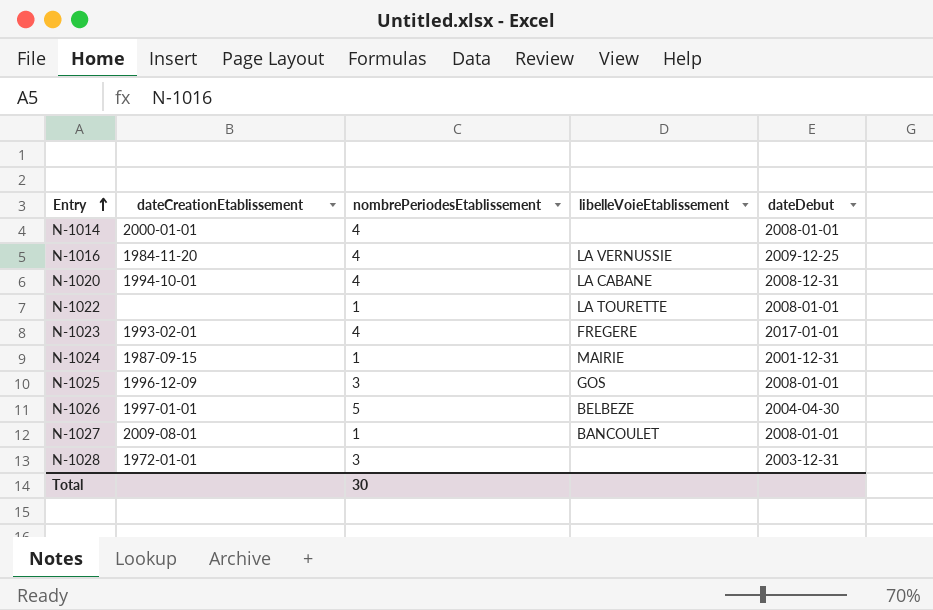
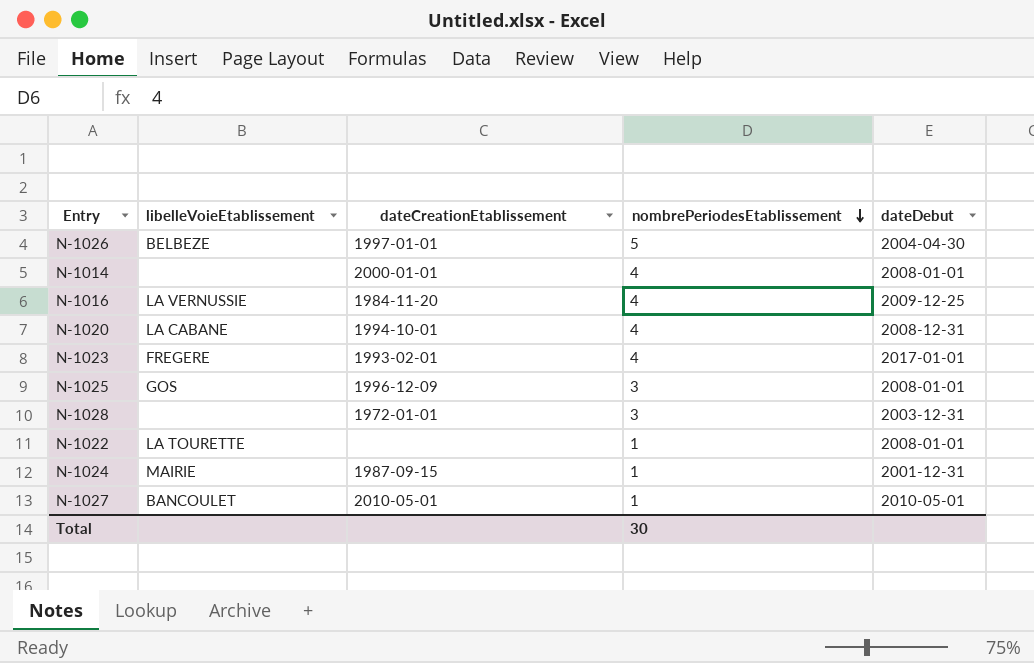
row order: Entry ascending -> nombrePeriodesEtablissement descending
column libelleVoieEtablissement | position: 4 -> 2
N-1027 | dateCreationEtablissement: 2009-08-01 -> 2010-05-01
N-1027 | dateDebut: 2008-01-01 -> 2010-05-01

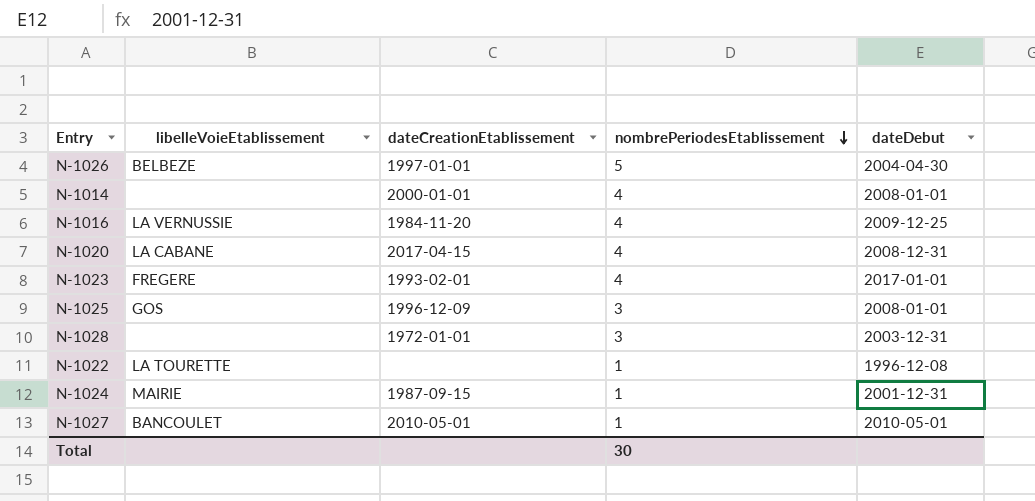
N-1020 | dateCreationEtablissement: 1994-10-01 -> 2017-04-15
N-1022 | dateDebut: 2008-01-01 -> 1996-12-08

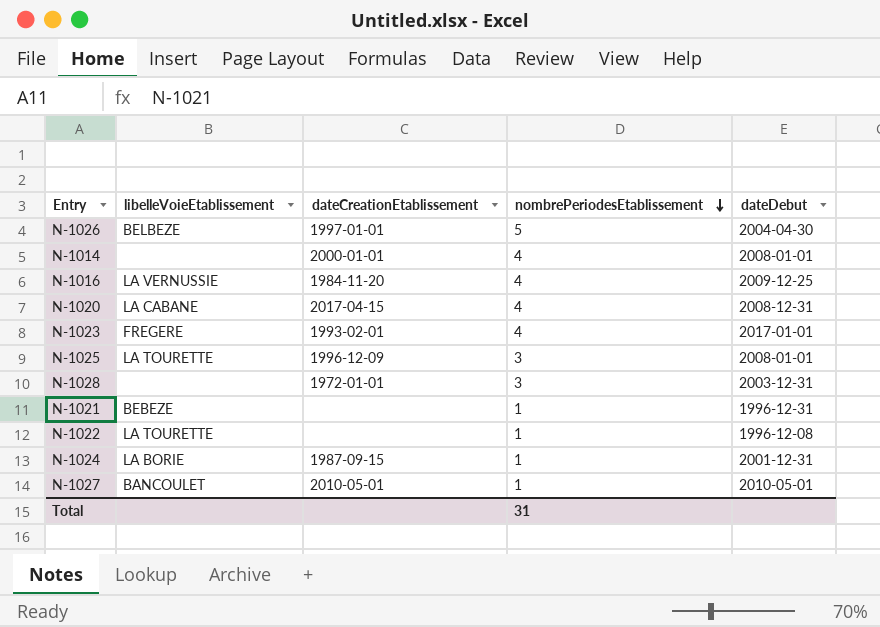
N-1025 | libelleVoieEtablissement: GOS -> LA TOURETTE
row N-1021: none -> BEBEZE | none | 1 | 1996-12-31
N-1024 | libelleVoieEtablissement: MAIRIE -> LA BORIE
Total | nombrePeriodesEtablissement: 30 -> 31

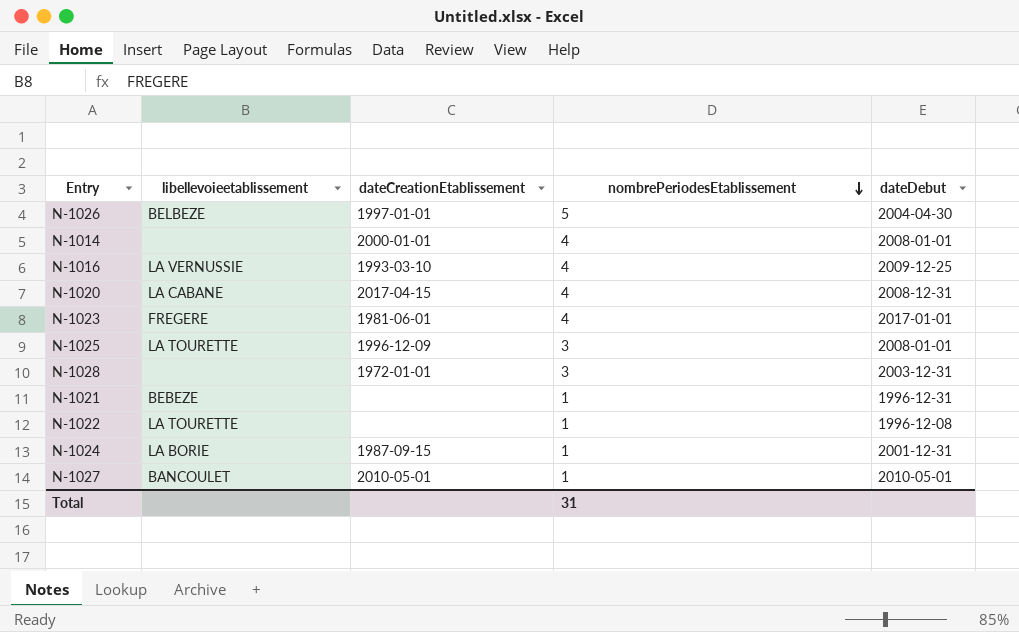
column name: libelleVoieEtablissement -> libellevoieetablissement
N-1016 | dateCreationEtablissement: 1984-11-20 -> 1993-03-10
N-1023 | dateCreationEtablissement: 1993-02-01 -> 1981-06-01

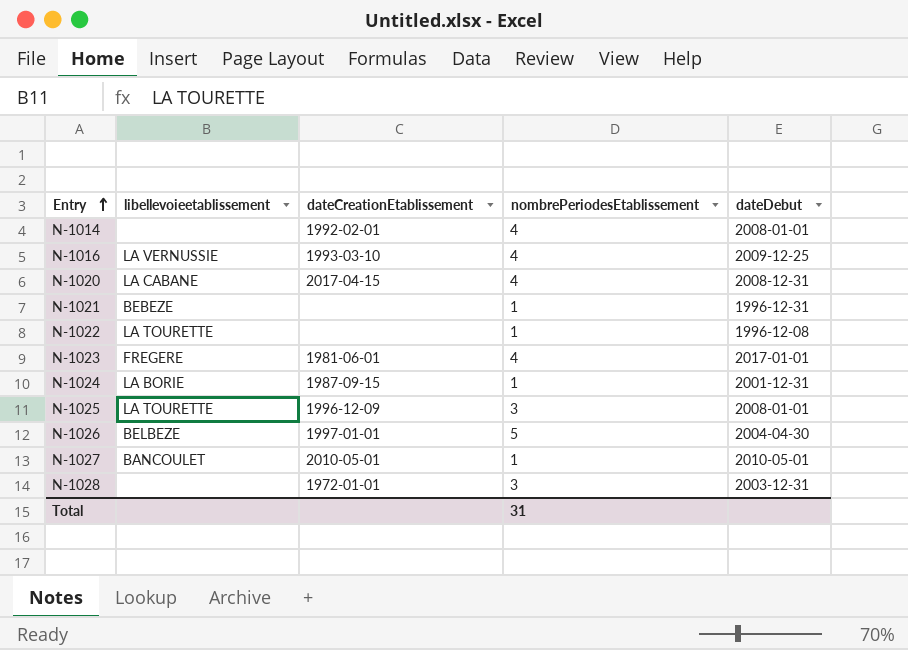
row order: nombrePeriodesEtablissement descending -> Entry ascending
N-1014 | dateCreationEtablissement: 2000-01-01 -> 1992-02-01

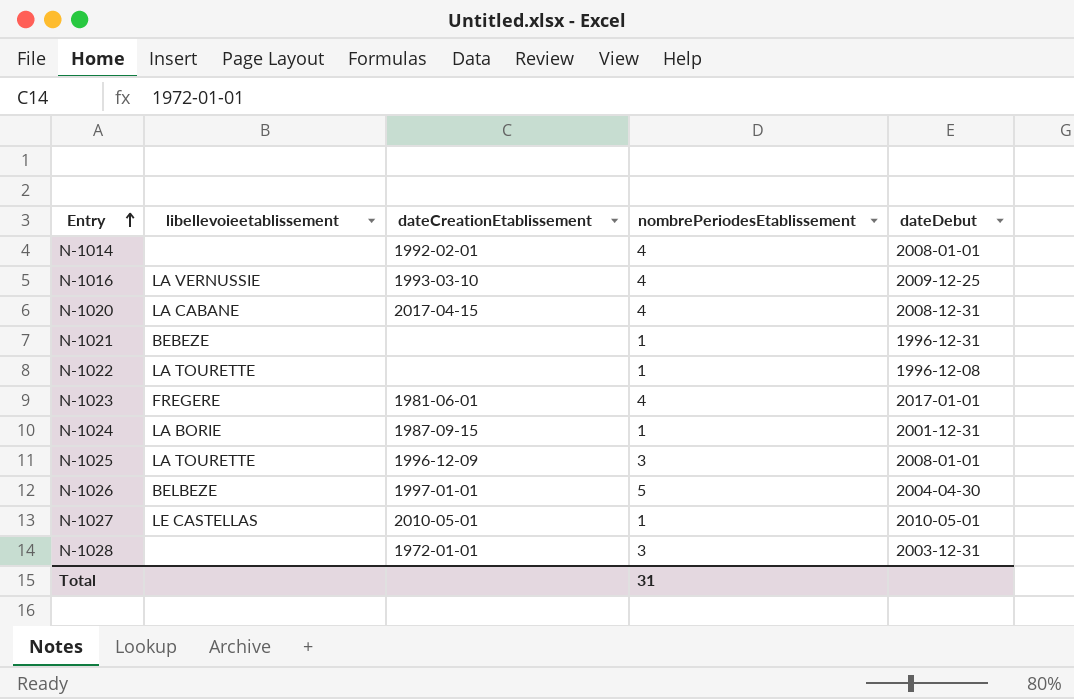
N-1027 | libellevoieetablissement: BANCOULET -> LE CASTELLAS

